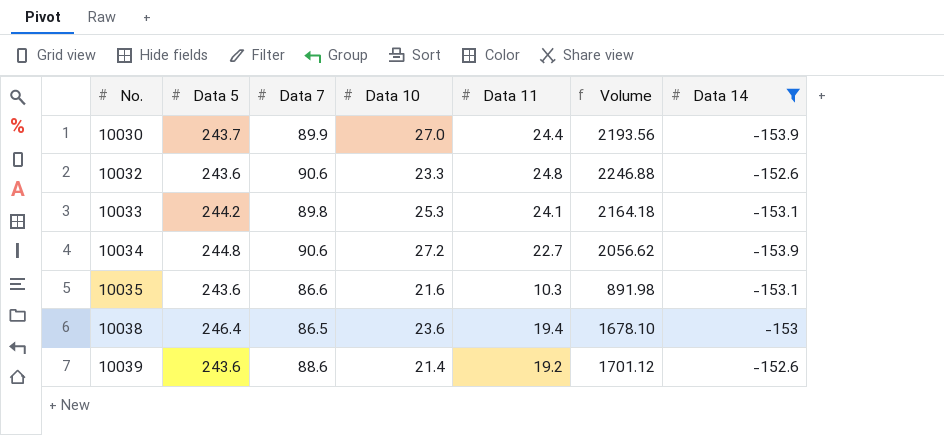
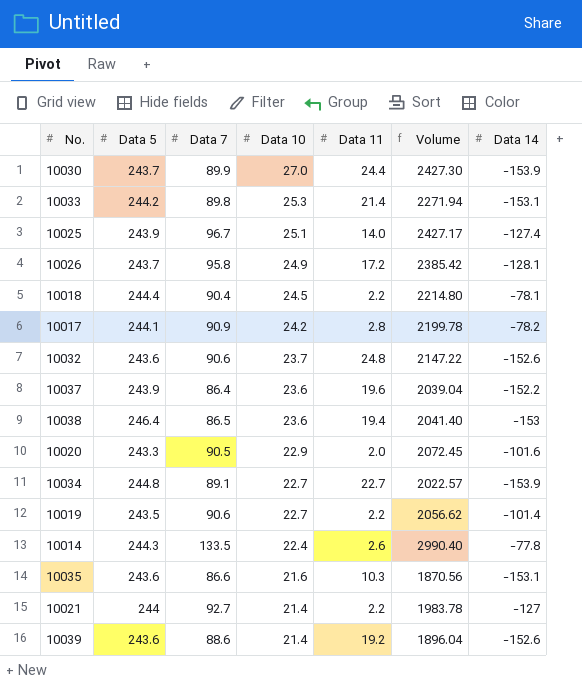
filter: Data 14 <= -152.6 -> none
row order: No. ascending -> Data 10 descending
column Volume | formula: [Data 7] * [Data 11] -> [Data 7] * [Data 10]
10033 | Data 11: 24.1 -> 21.4
10032 | Data 10: 23.3 -> 23.7
10034 | Data 7: 90.6 -> 89.1
10034 | Data 10: 27.2 -> 22.7

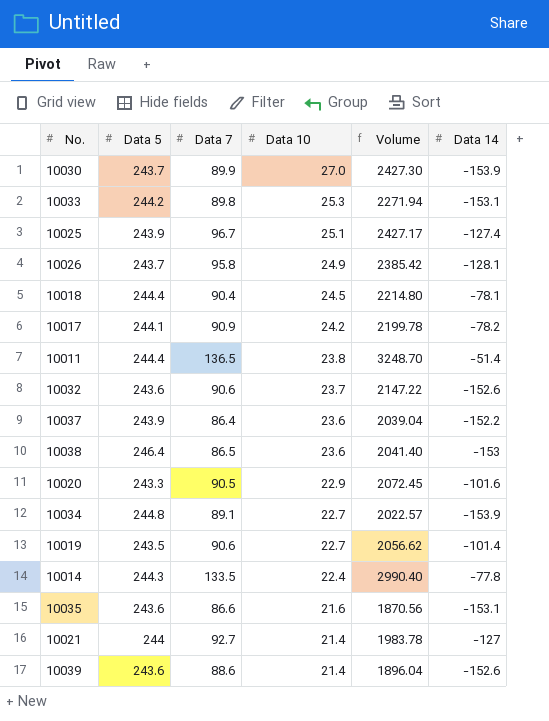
column Data 11 | position: 5 -> none
row 10011: none -> 244.4 | 136.5 | 23.8 | 3248.70 | -51.4

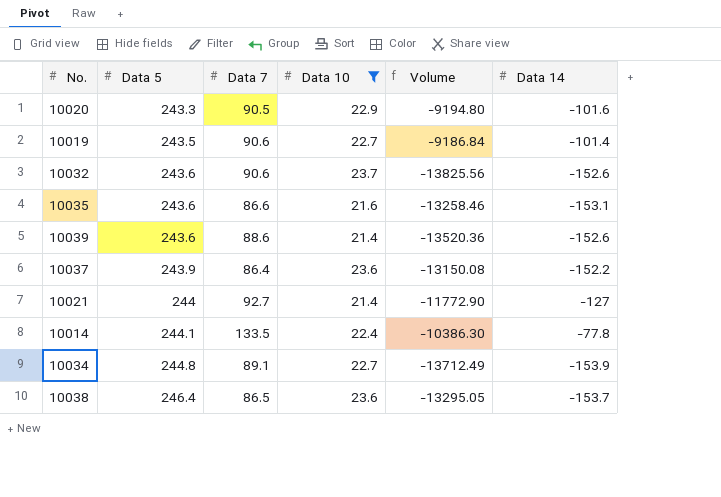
filter: none -> Data 10 <= 23.7
row order: Data 10 descending -> Data 5 ascending
column Volume | formula: [Data 7] * [Data 10] -> [Data 7] * [Data 14]
10014 | Data 5: 244.3 -> 244.1
10038 | Data 14: -153 -> -153.7

